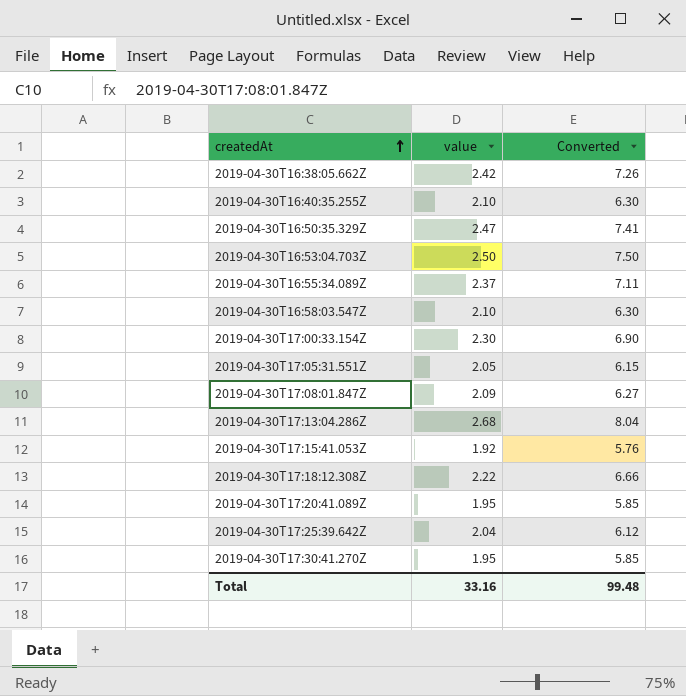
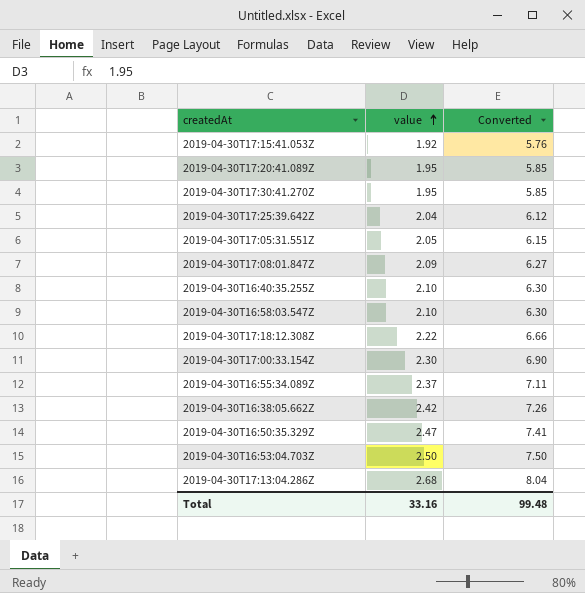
row order: createdAt ascending -> value ascending

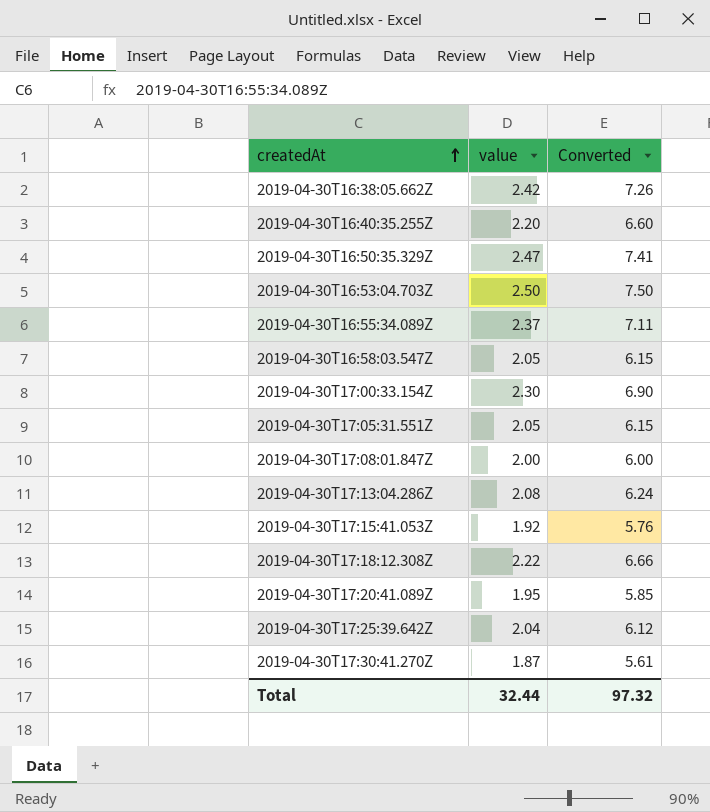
row order: value ascending -> createdAt ascending
2019-04-30T16:40:35.255Z | value: 2.10 -> 2.20
2019-04-30T16:40:35.255Z | Converted: 6.30 -> 6.60
2019-04-30T16:58:03.547Z | value: 2.10 -> 2.05
2019-04-30T16:58:03.547Z | Converted: 6.30 -> 6.15
2019-04-30T17:08:01.847Z | value: 2.09 -> 2.00
2019-04-30T17:08:01.847Z | Converted: 6.27 -> 6.00
2019-04-30T17:13:04.286Z | value: 2.68 -> 2.08
2019-04-30T17:13:04.286Z | Converted: 8.04 -> 6.24
2019-04-30T17:30:41.270Z | value: 1.95 -> 1.87
2019-04-30T17:30:41.270Z | Converted: 5.85 -> 5.61
Total | value: 33.16 -> 32.44
Total | Converted: 99.48 -> 97.32

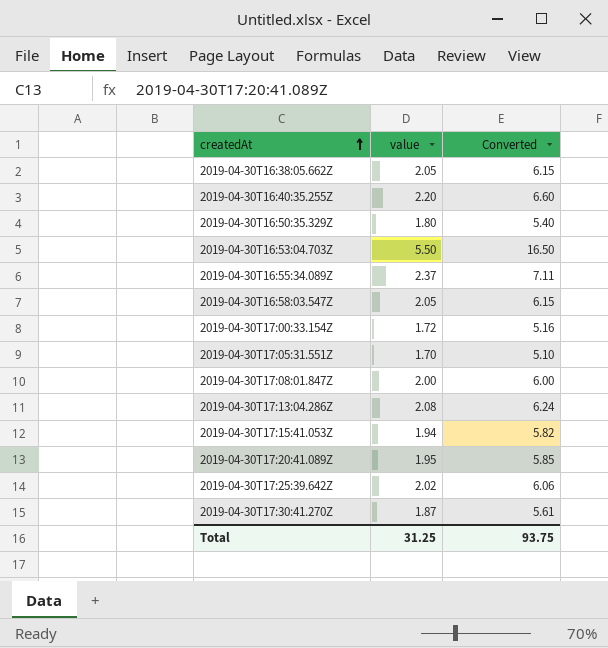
row 2019-04-30T17:18:12.308Z: 2.22 | 6.66 -> none
2019-04-30T16:38:05.662Z | value: 2.42 -> 2.05
2019-04-30T16:38:05.662Z | Converted: 7.26 -> 6.15
2019-04-30T16:50:35.329Z | value: 2.47 -> 1.80
2019-04-30T16:50:35.329Z | Converted: 7.41 -> 5.40
2019-04-30T16:53:04.703Z | value: 2.50 -> 5.50
2019-04-30T16:53:04.703Z | Converted: 7.50 -> 16.50
2019-04-30T17:00:33.154Z | value: 2.30 -> 1.72
2019-04-30T17:00:33.154Z | Converted: 6.90 -> 5.16
2019-04-30T17:05:31.551Z | value: 2.05 -> 1.70
2019-04-30T17:05:31.551Z | Converted: 6.15 -> 5.10
2019-04-30T17:15:41.053Z | value: 1.92 -> 1.94
2019-04-30T17:15:41.053Z | Converted: 5.76 -> 5.82
2019-04-30T17:25:39.642Z | value: 2.04 -> 2.02
2019-04-30T17:25:39.642Z | Converted: 6.12 -> 6.06
Total | value: 32.44 -> 31.25
Total | Converted: 97.32 -> 93.75

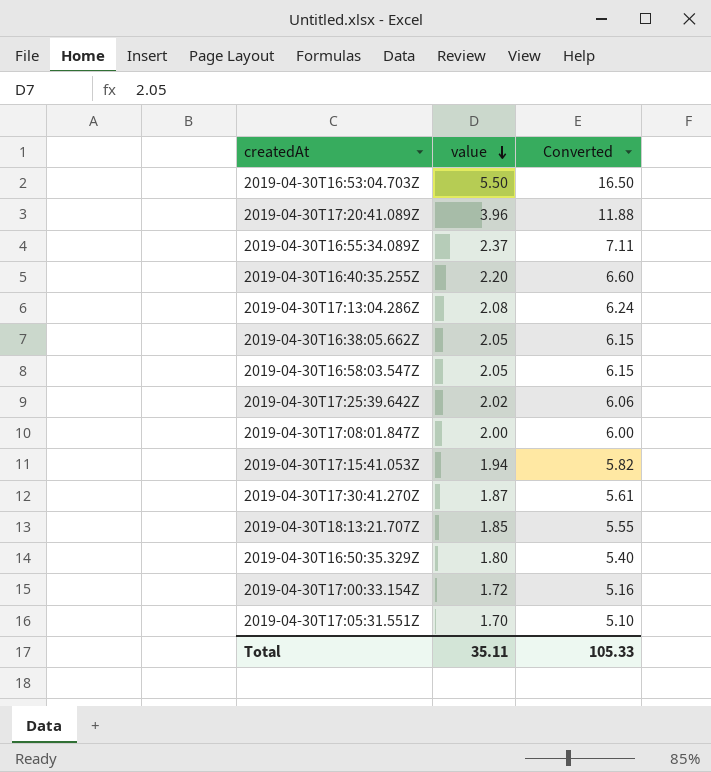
row order: createdAt ascending -> value descending
2019-04-30T17:20:41.089Z | value: 1.95 -> 3.96
2019-04-30T17:20:41.089Z | Converted: 5.85 -> 11.88
row 2019-04-30T18:13:21.707Z: none -> 1.85 | 5.55
Total | value: 31.25 -> 35.11
Total | Converted: 93.75 -> 105.33

